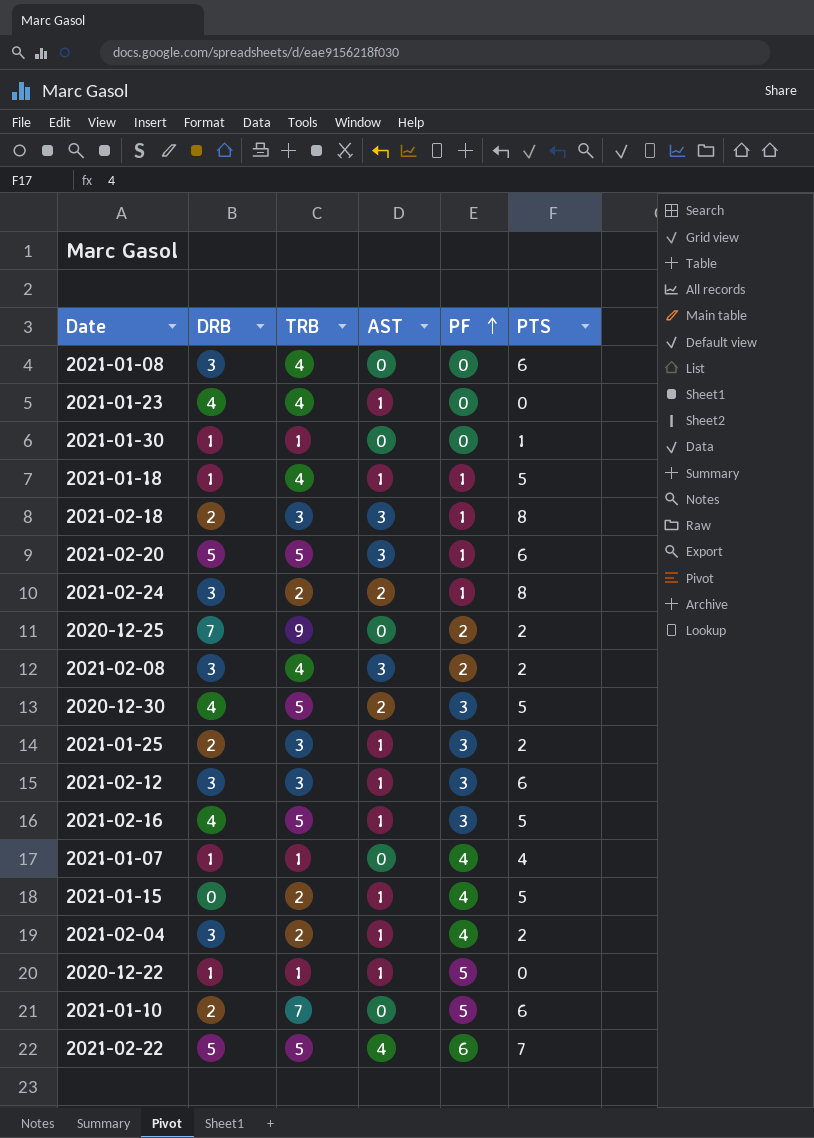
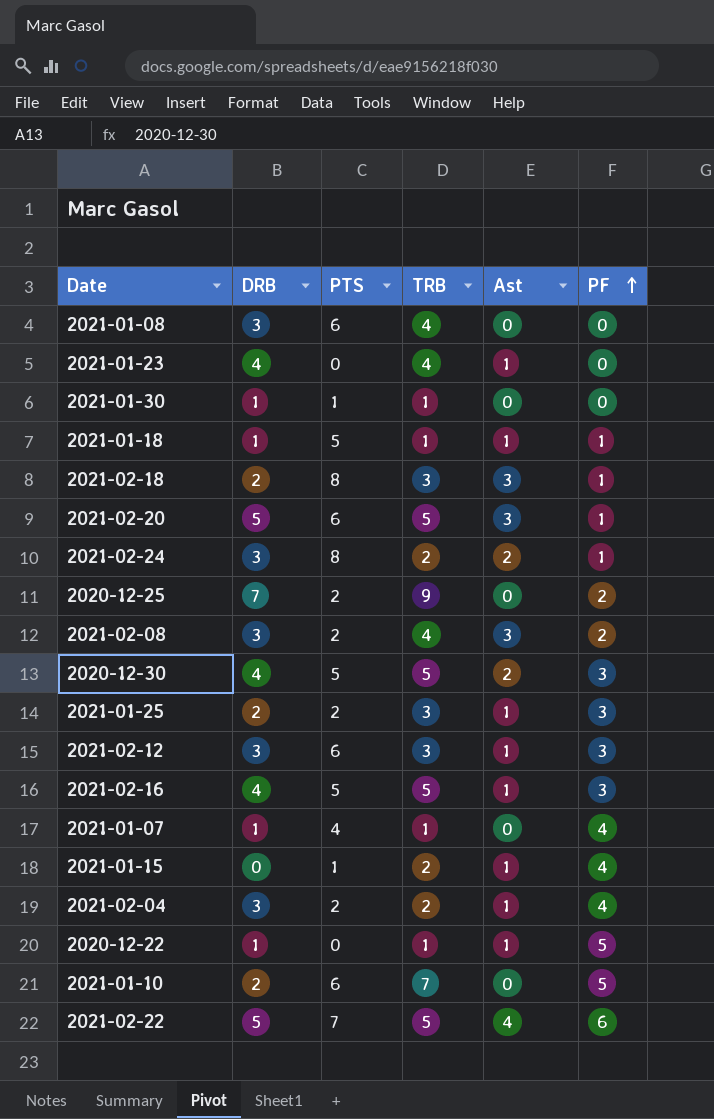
column PTS | position: 6 -> 3
column name: AST -> Ast
2021-01-18 | TRB: 4 -> 1
2021-01-15 | PTS: 5 -> 1

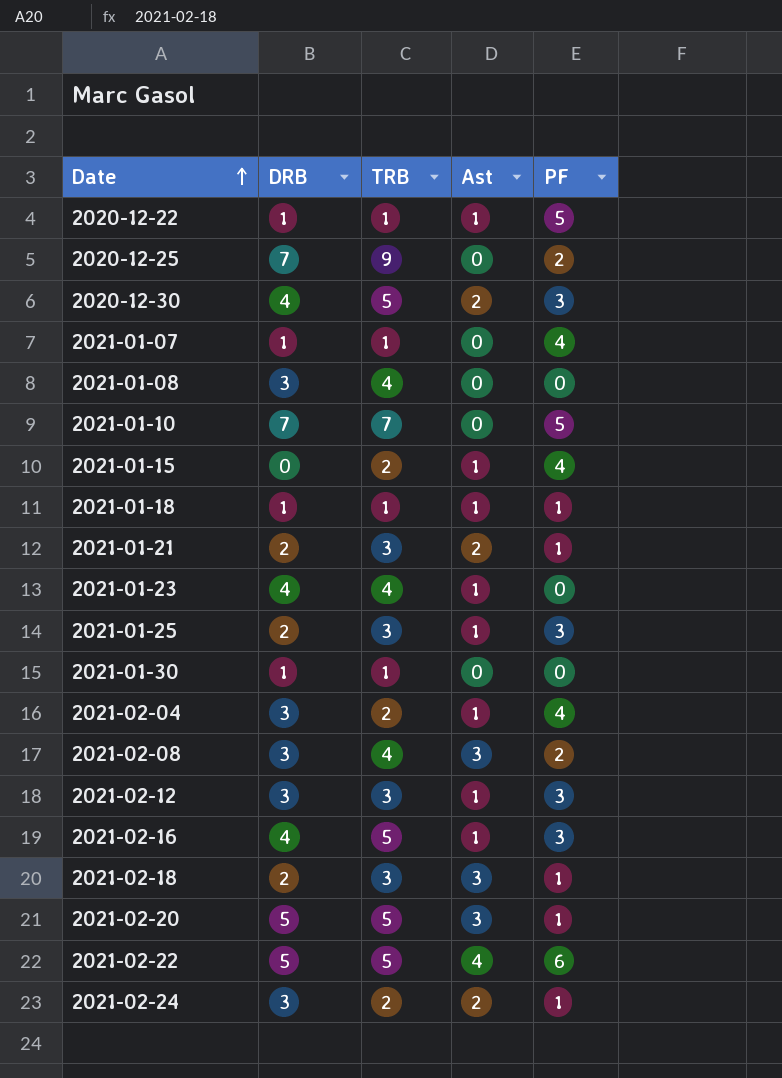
row order: PF ascending -> Date ascending
column PTS | position: 3 -> none
2021-01-10 | DRB: 2 -> 7
row 2021-01-21: none -> 2 | 3 | 2 | 1

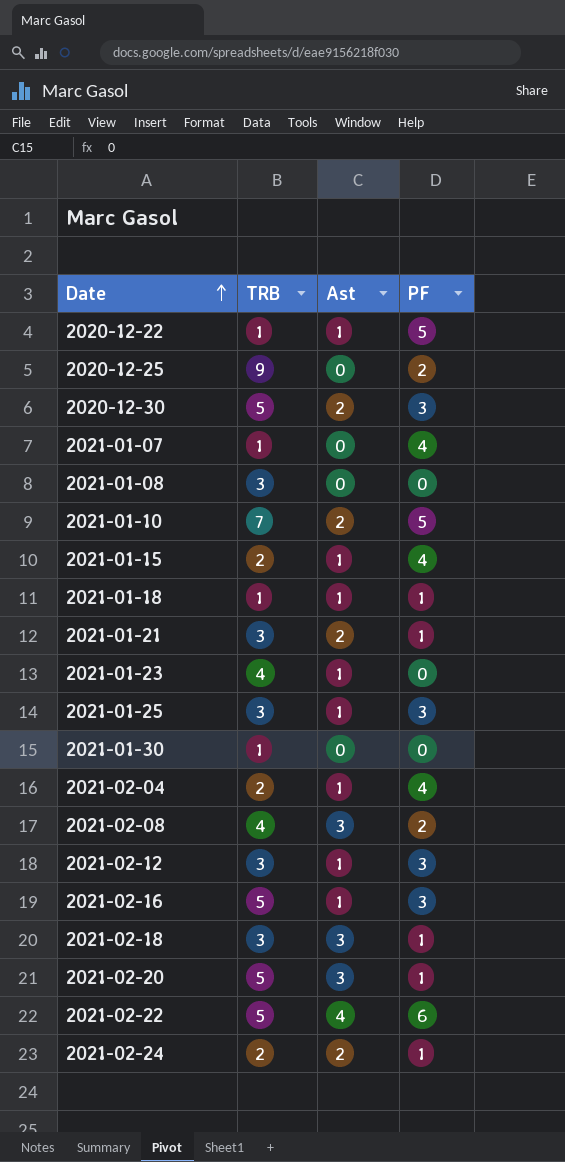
column DRB | position: 2 -> none
2021-01-08 | TRB: 4 -> 3
2021-01-10 | Ast: 0 -> 2

